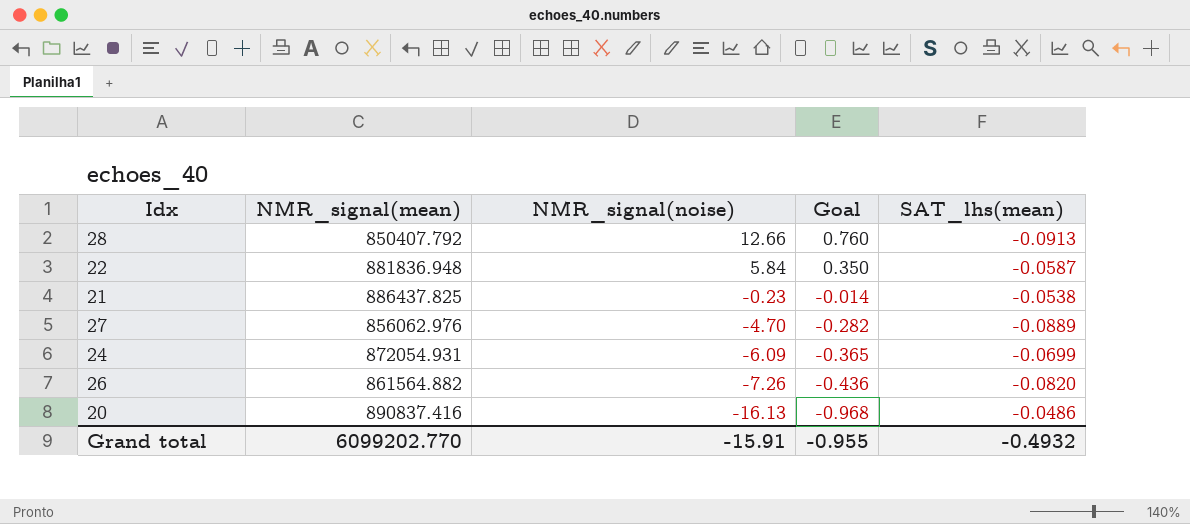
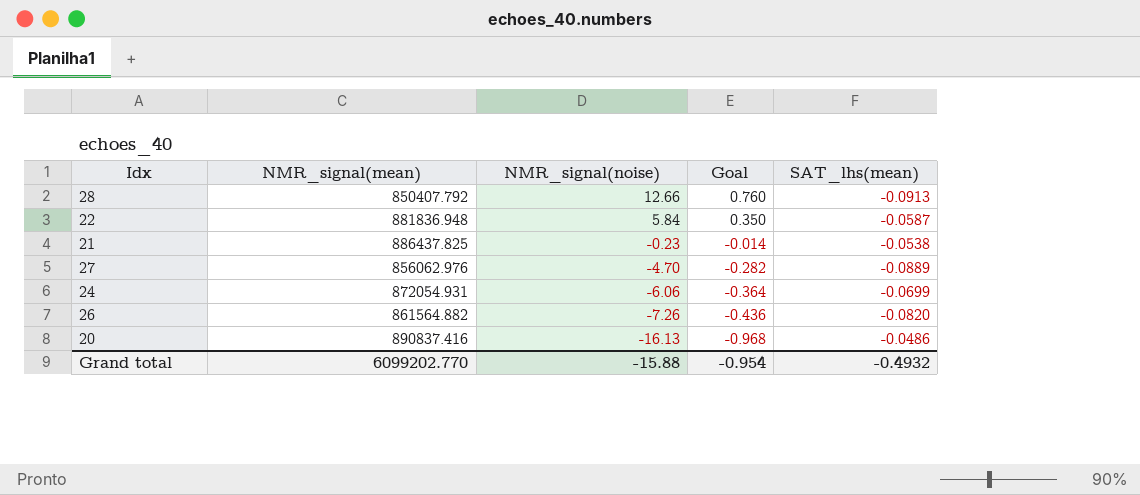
24 | NMR_signal(noise): -6.09 -> -6.06
24 | Goal: -0.365 -> -0.364
Grand total | NMR_signal(noise): -15.91 -> -15.88
Grand total | Goal: -0.955 -> -0.954

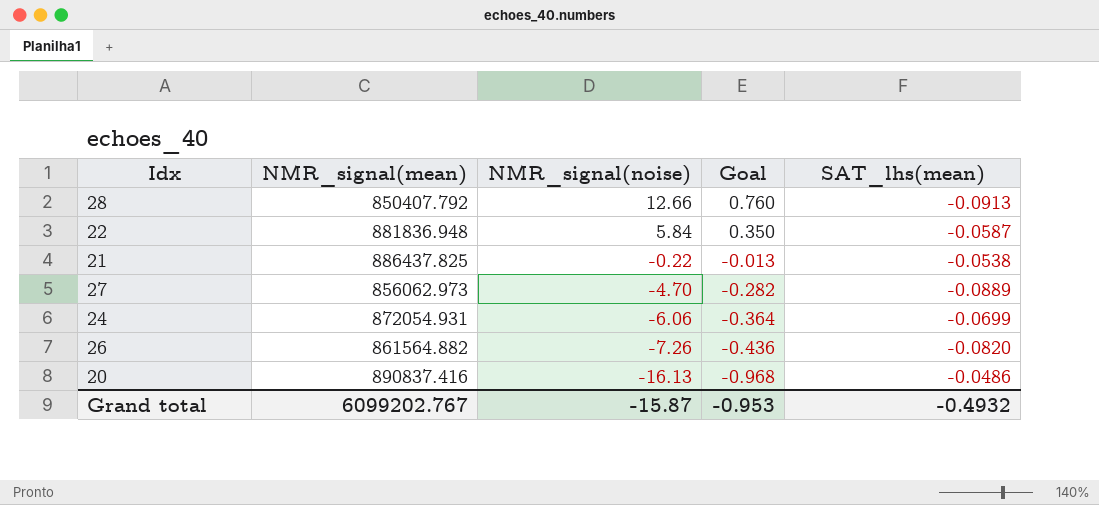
21 | NMR_signal(noise): -0.23 -> -0.22
21 | Goal: -0.014 -> -0.013
27 | NMR_signal(mean): 856062.976 -> 856062.973
Grand total | NMR_signal(mean): 6099202.770 -> 6099202.767
Grand total | NMR_signal(noise): -15.88 -> -15.87
Grand total | Goal: -0.954 -> -0.953

